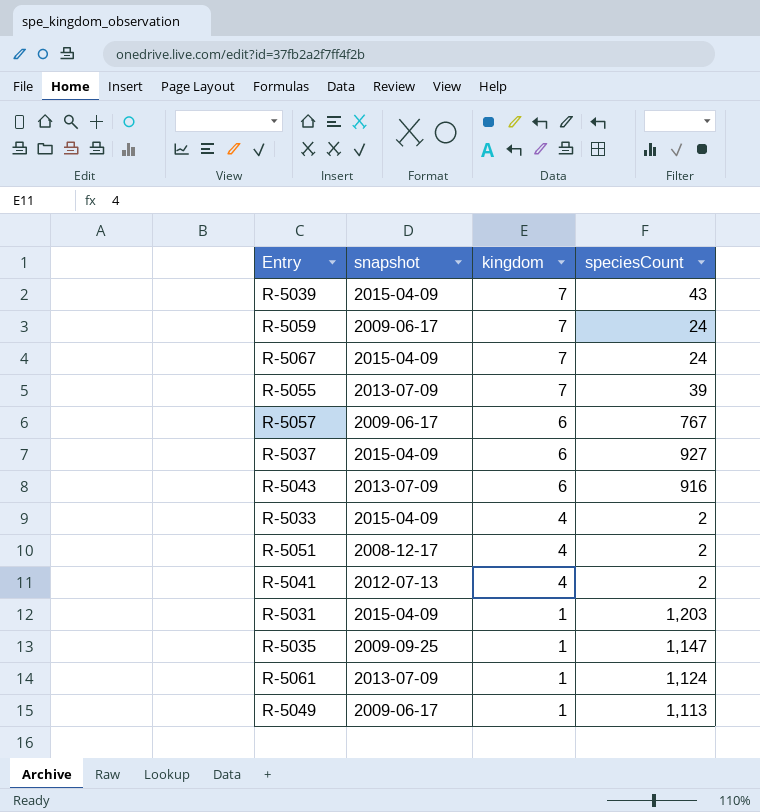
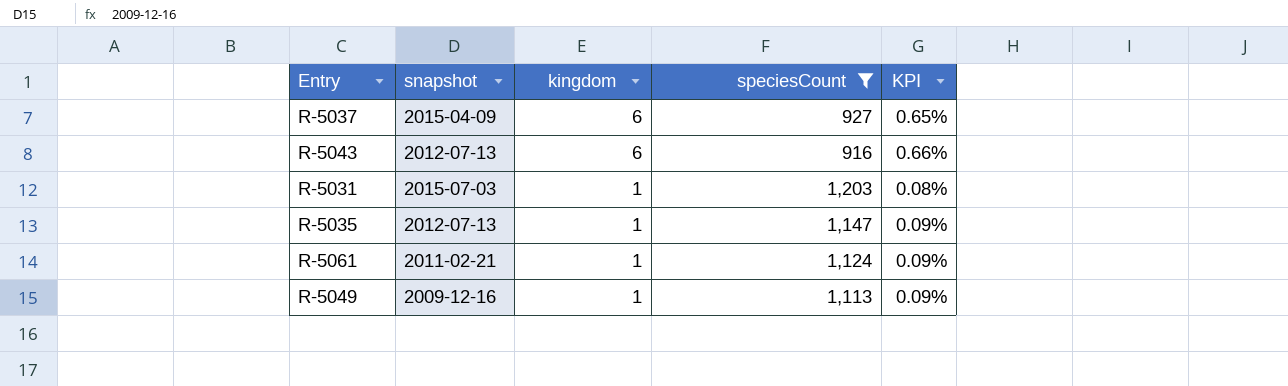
filter: none -> speciesCount >= 916
column KPI | formula: none -> [kingdom] / [speciesCount]
R-5043 | snapshot: 2013-07-09 -> 2012-07-13
R-5031 | snapshot: 2015-04-09 -> 2015-07-03
R-5035 | snapshot: 2009-09-25 -> 2012-07-13
R-5061 | snapshot: 2013-07-09 -> 2011-02-21
R-5049 | snapshot: 2009-06-17 -> 2009-12-16

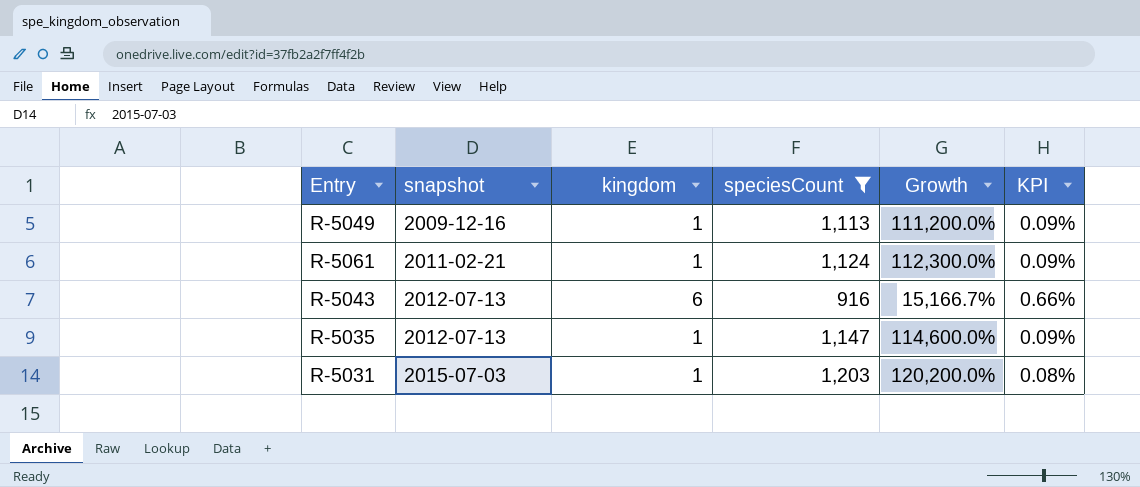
row order: kingdom descending -> snapshot ascending
column Growth | formula: none -> ([speciesCount] - [kingdom]) / [kingdom]
row R-5037: 2015-04-09 | 6 | 927 | 0.65% -> none

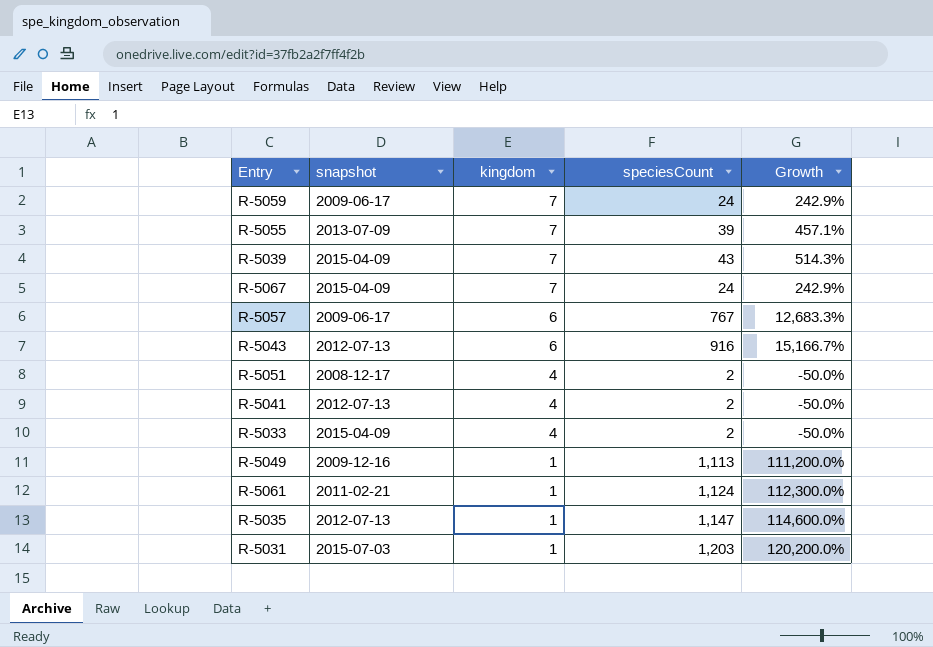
filter: speciesCount >= 916 -> none
row order: snapshot ascending -> kingdom descending
column KPI | formula: [kingdom] / [speciesCount] -> none

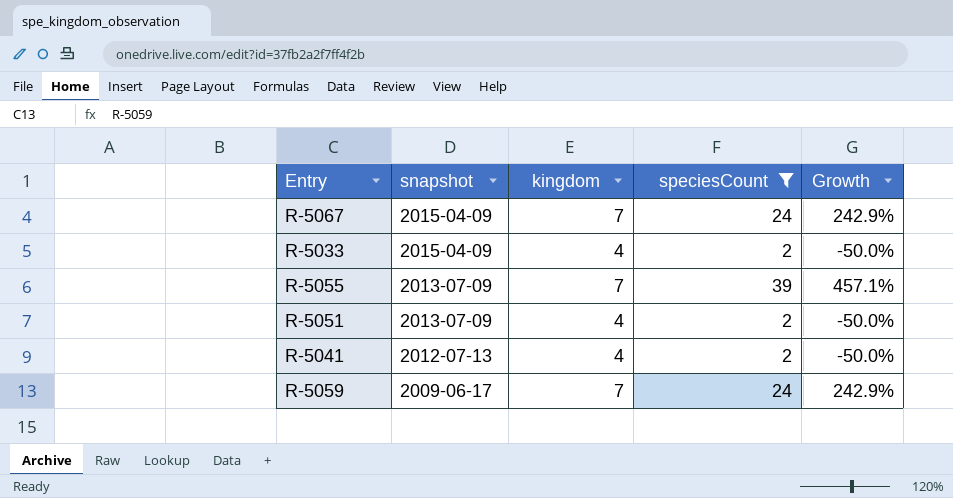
filter: none -> speciesCount <= 39
row order: kingdom descending -> snapshot descending
R-5051 | snapshot: 2008-12-17 -> 2013-07-09

